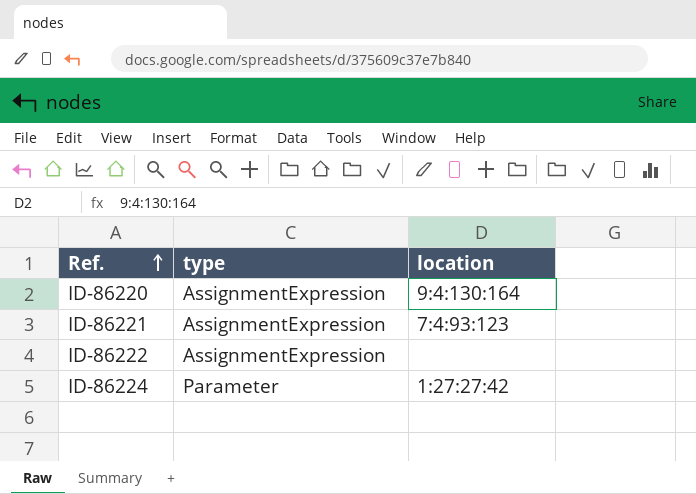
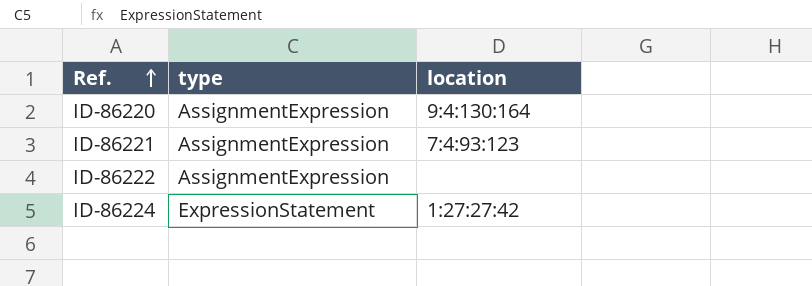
ID-86224 | type: Parameter -> ExpressionStatement

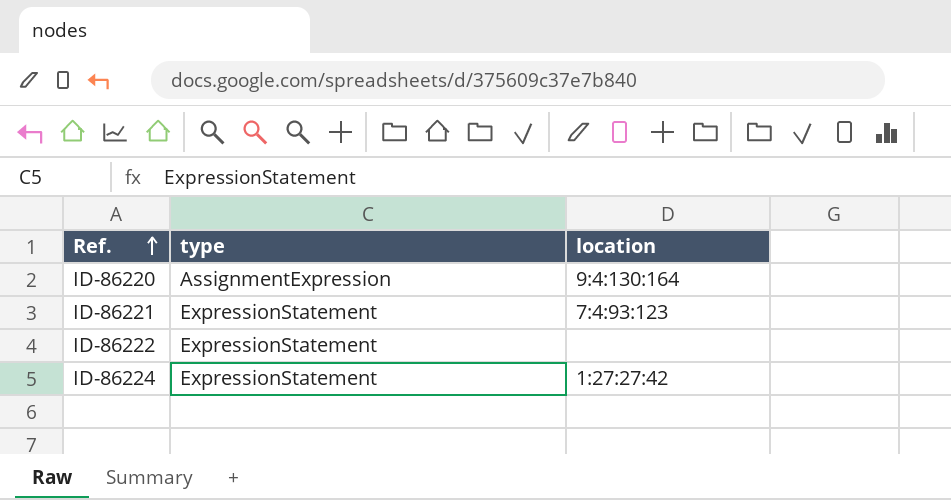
ID-86221 | type: AssignmentExpression -> ExpressionStatement
ID-86222 | type: AssignmentExpression -> ExpressionStatement

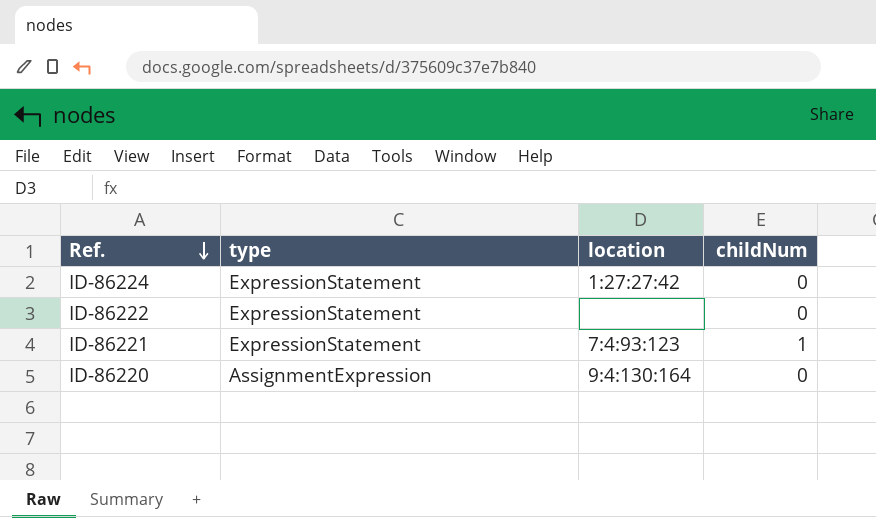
row order: Ref. ascending -> Ref. descending
column childNum | position: none -> 4

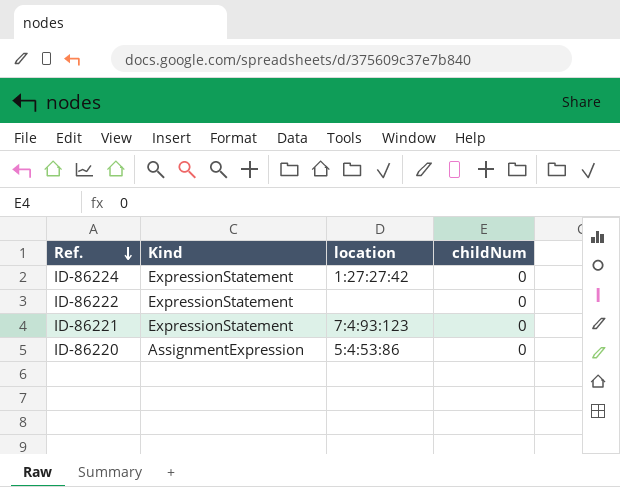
column name: type -> Kind
ID-86221 | childNum: 1 -> 0
ID-86220 | location: 9:4:130:164 -> 5:4:53:86

